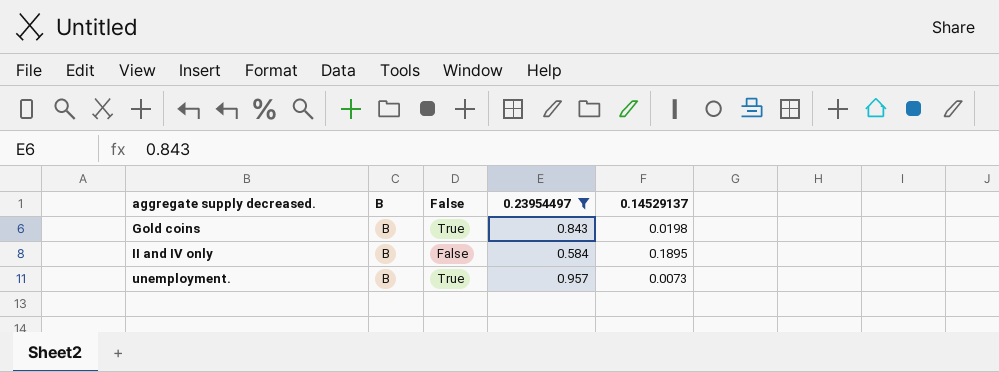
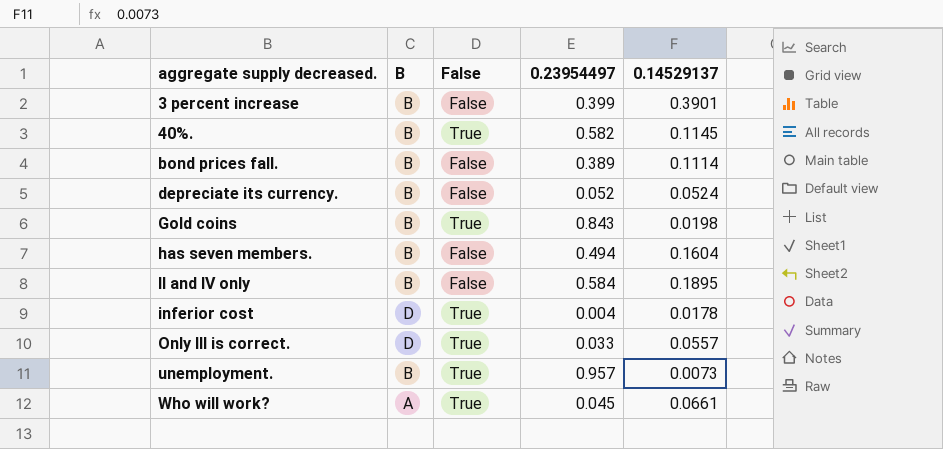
filter: 0.23954497 >= 0.584 -> none

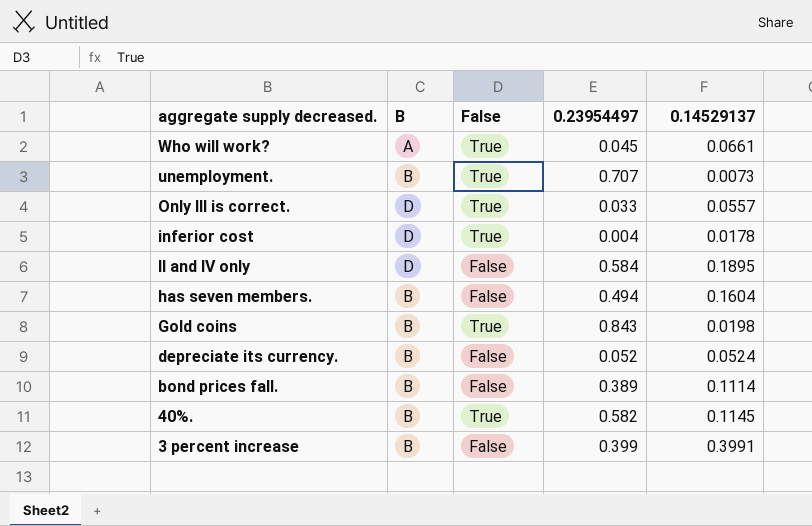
row order: aggregate supply decreased. ascending -> aggregate supply decreased. descending
unemployment. | 0.23954497: 0.957 -> 0.707
II and IV only | B: B -> D
3 percent increase | 0.14529137: 0.3901 -> 0.3991

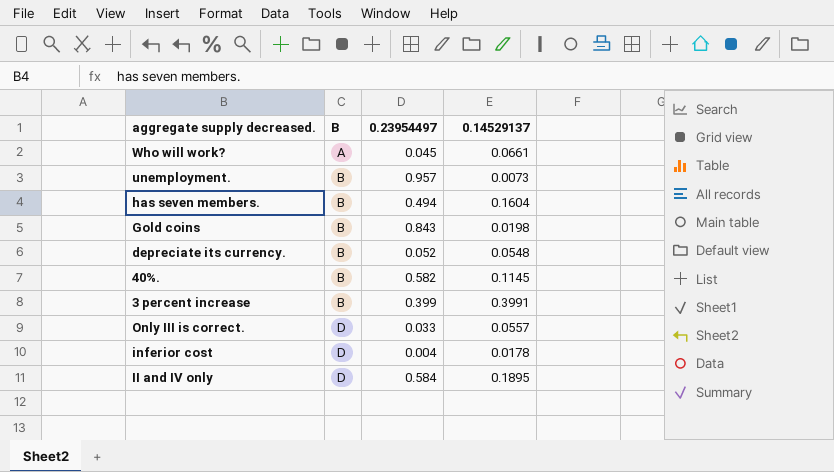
row order: aggregate supply decreased. descending -> B ascending
column False | position: 3 -> none
row bond prices fall.: B | False | 0.389 | 0.1114 -> none
unemployment. | 0.23954497: 0.707 -> 0.957
depreciate its currency. | 0.14529137: 0.0524 -> 0.0548

